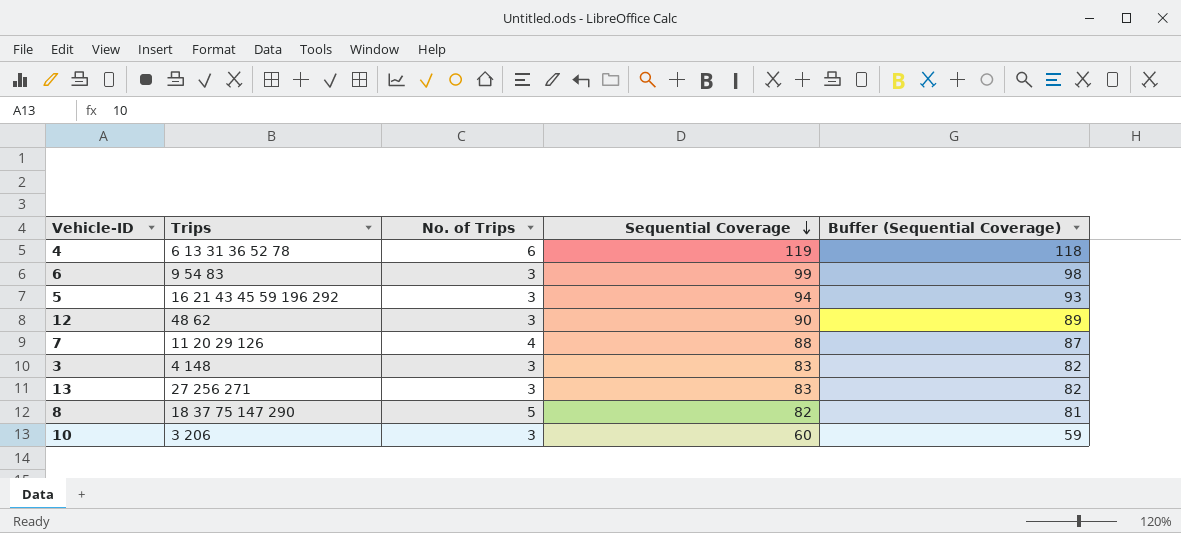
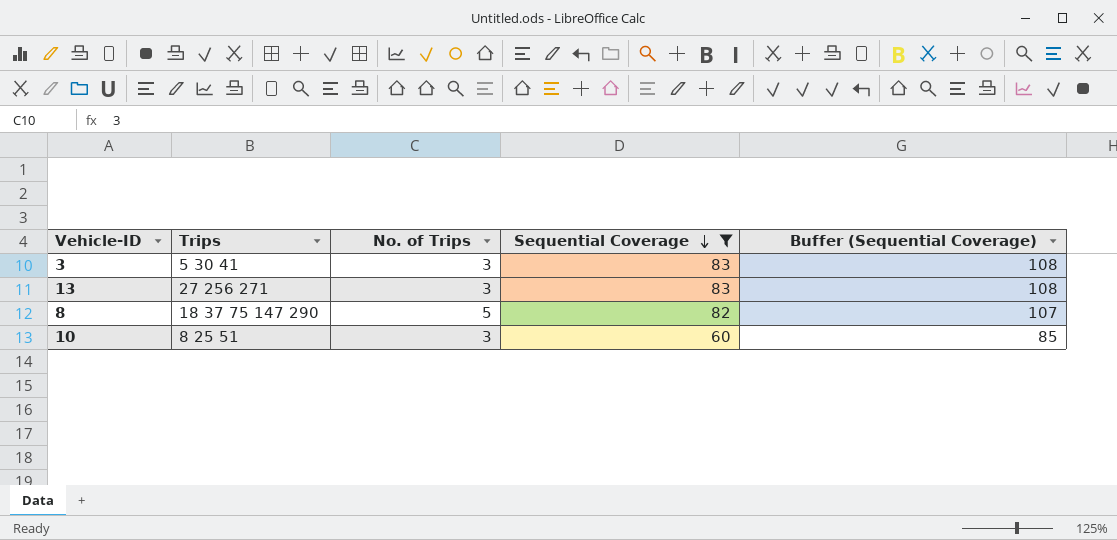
filter: none -> Sequential Coverage <= 83
column Buffer (Sequential Coverage) | formula: [Sequential Coverage] - 1 -> [Sequential Coverage] + 25
3 | Trips: 4 148 -> 5 30 41
10 | Trips: 3 206 -> 8 25 51

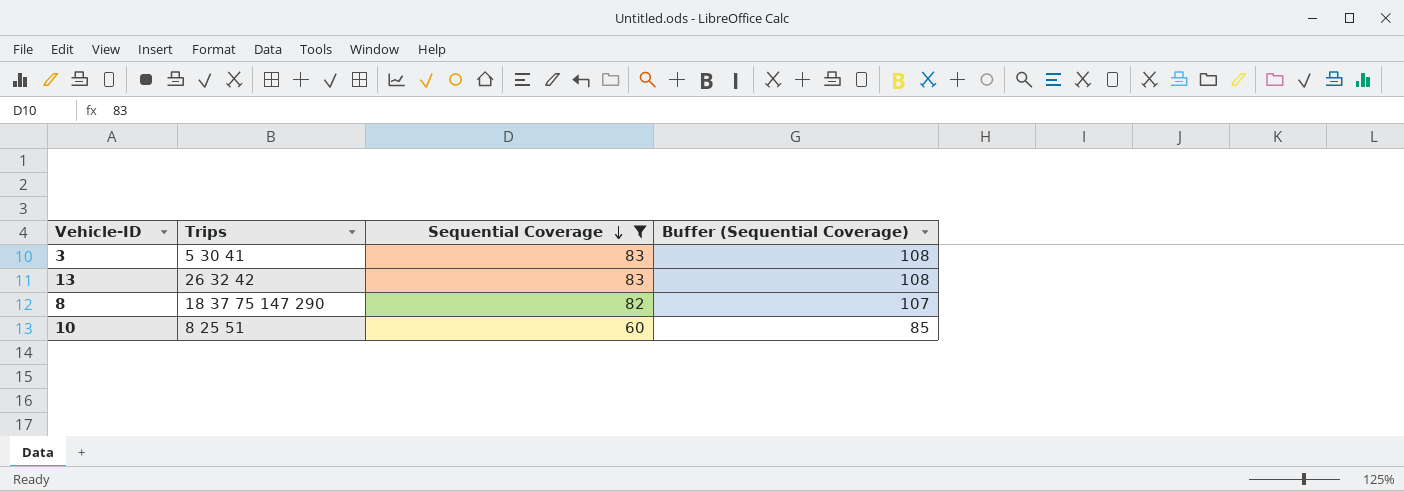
column No. of Trips | position: 3 -> none
13 | Trips: 27 256 271 -> 26 32 42

